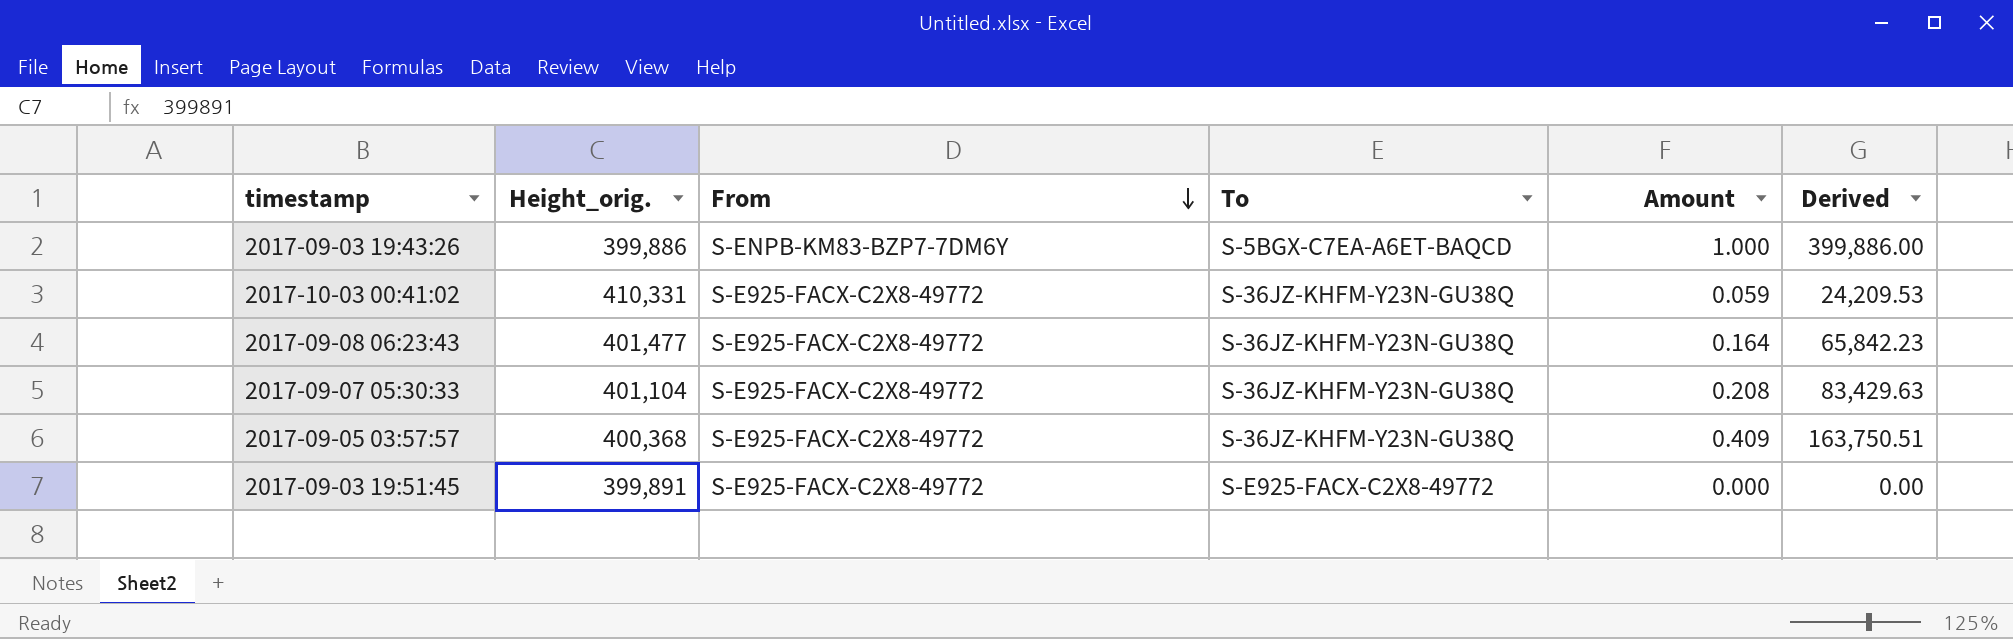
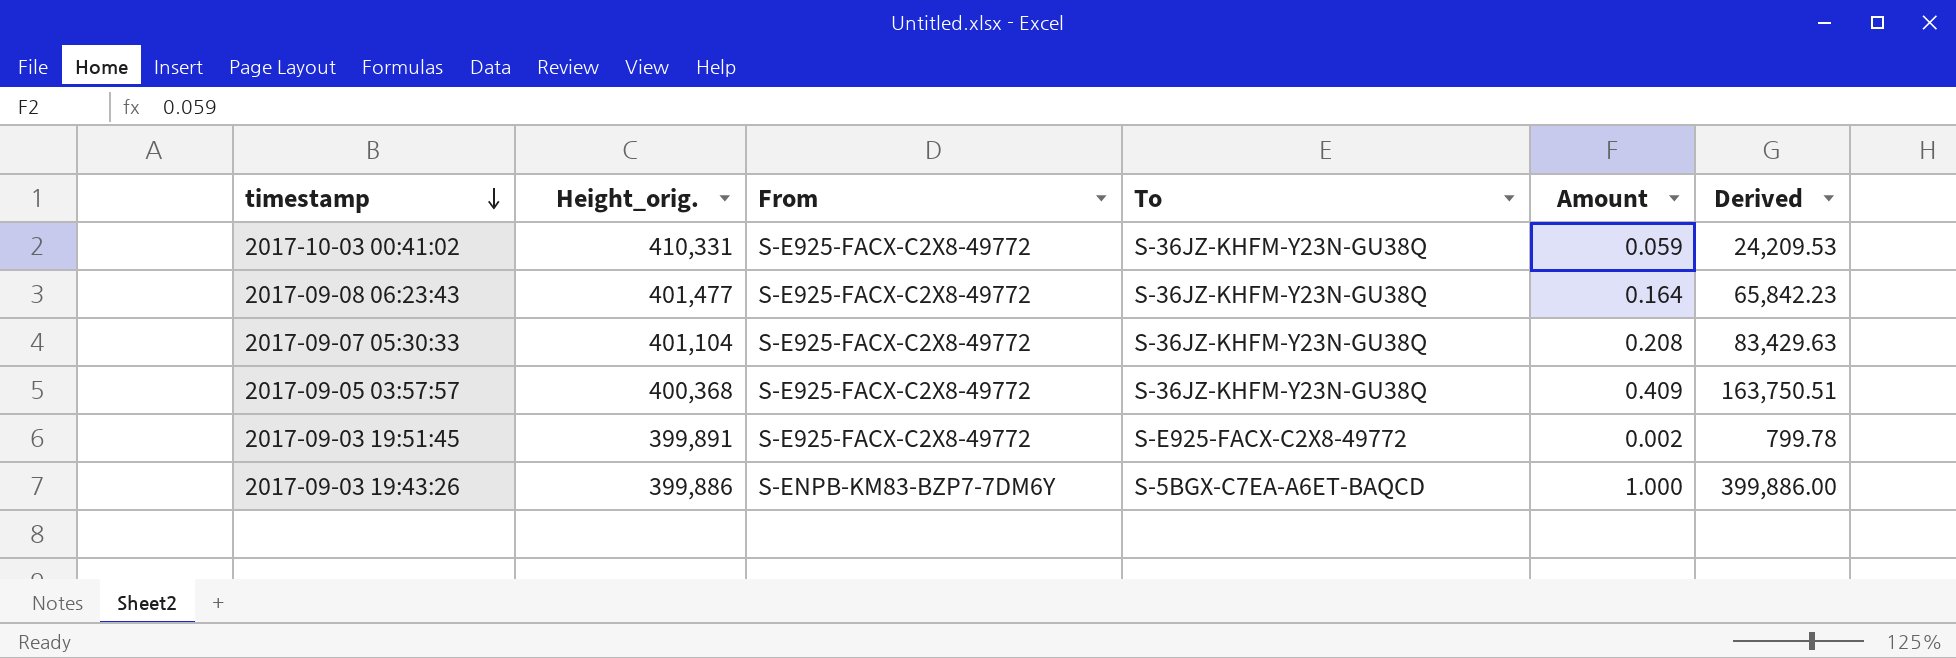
row order: From descending -> timestamp descending
2017-09-03 19:51:45 | Amount: 0.000 -> 0.002
2017-09-03 19:51:45 | Derived: 0.00 -> 799.78

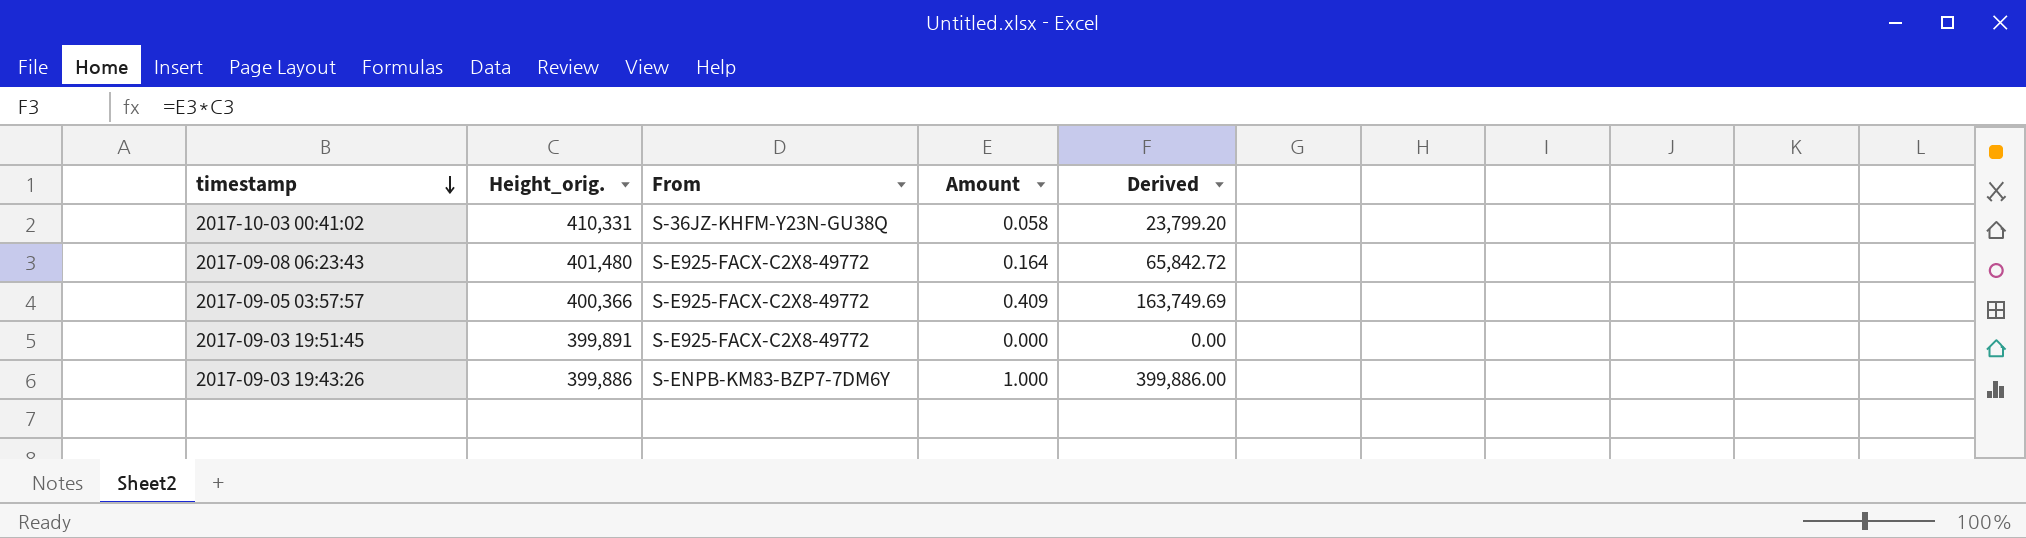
column To | position: 4 -> none
row 2017-09-07 05:30:33: 401,104 | S-E925-FACX-C2X8-49772 | S-36JZ-KHFM-Y23N-GU38Q | 0.208 | 83,429.63 -> none
2017-10-03 00:41:02 | From: S-E925-FACX-C2X8-49772 -> S-36JZ-KHFM-Y23N-GU38Q
2017-10-03 00:41:02 | Amount: 0.059 -> 0.058
2017-10-03 00:41:02 | Derived: 24,209.53 -> 23,799.20
2017-09-08 06:23:43 | Height_orig.: 401,477 -> 401,480
2017-09-08 06:23:43 | Derived: 65,842.23 -> 65,842.72
2017-09-05 03:57:57 | Height_orig.: 400,368 -> 400,366
2017-09-05 03:57:57 | Derived: 163,750.51 -> 163,749.69
2017-09-03 19:51:45 | Amount: 0.002 -> 0.000
2017-09-03 19:51:45 | Derived: 799.78 -> 0.00

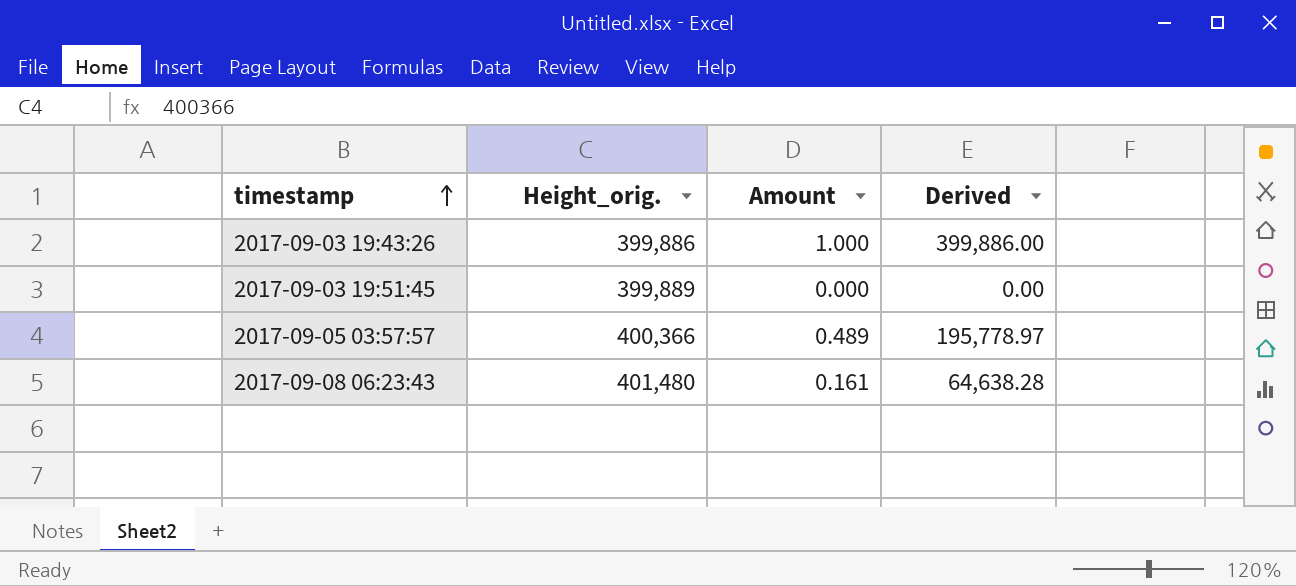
row order: timestamp descending -> timestamp ascending
column From | position: 3 -> none
row 2017-10-03 00:41:02: 410,331 | S-36JZ-KHFM-Y23N-GU38Q | 0.058 | 23,799.20 -> none
2017-09-03 19:51:45 | Height_orig.: 399,891 -> 399,889
2017-09-05 03:57:57 | Amount: 0.409 -> 0.489
2017-09-05 03:57:57 | Derived: 163,749.69 -> 195,778.97
2017-09-08 06:23:43 | Amount: 0.164 -> 0.161
2017-09-08 06:23:43 | Derived: 65,842.72 -> 64,638.28

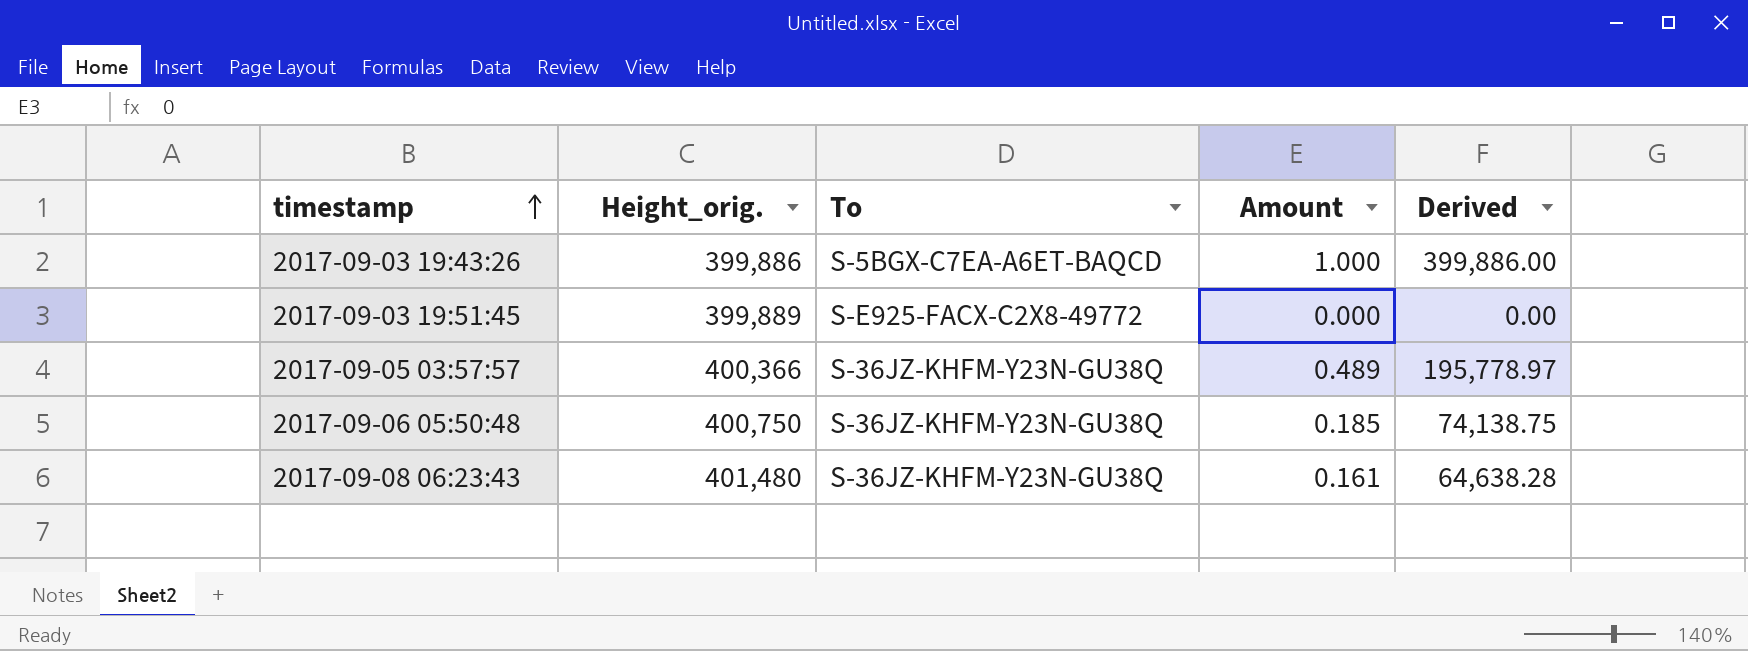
column To | position: none -> 3
row 2017-09-06 05:50:48: none -> 400,750 | S-36JZ-KHFM-Y23N-GU38Q | 0.185 | 74,138.75

